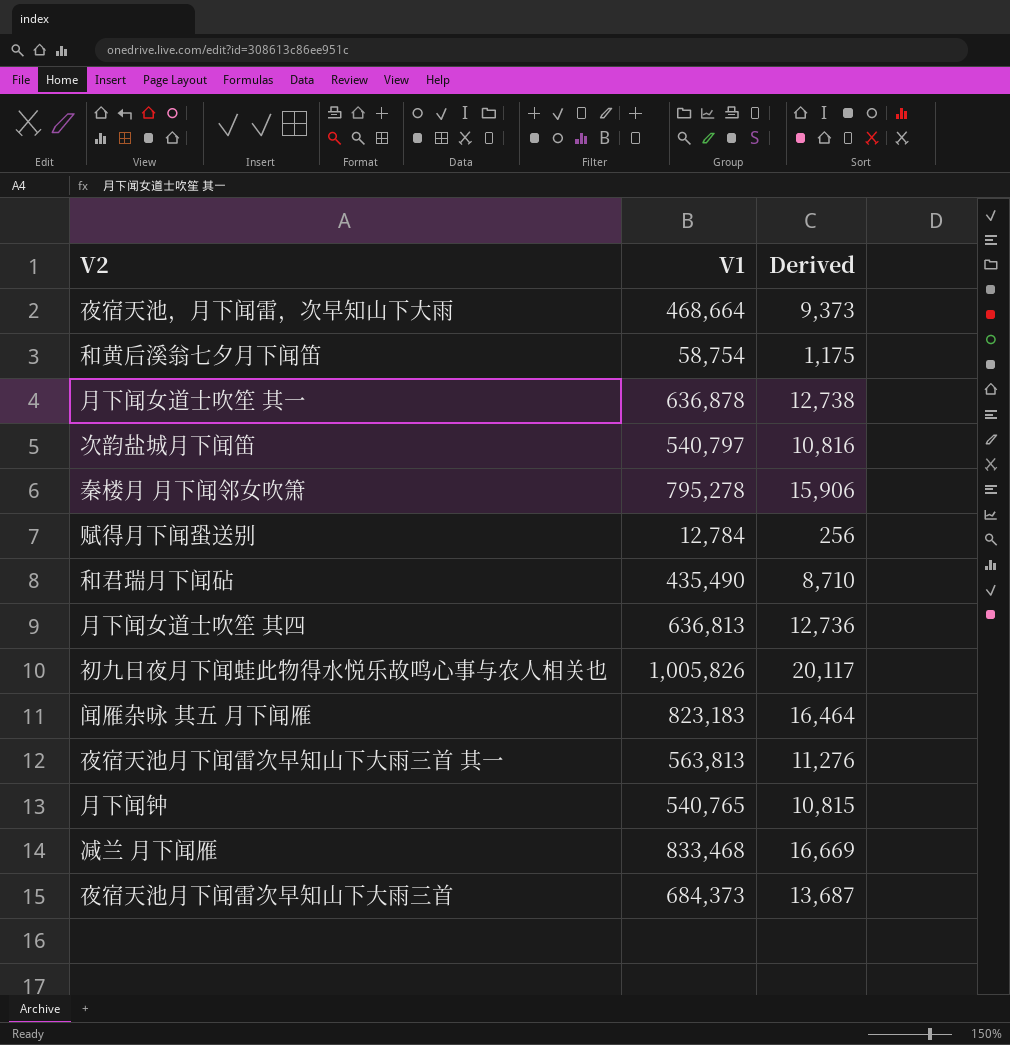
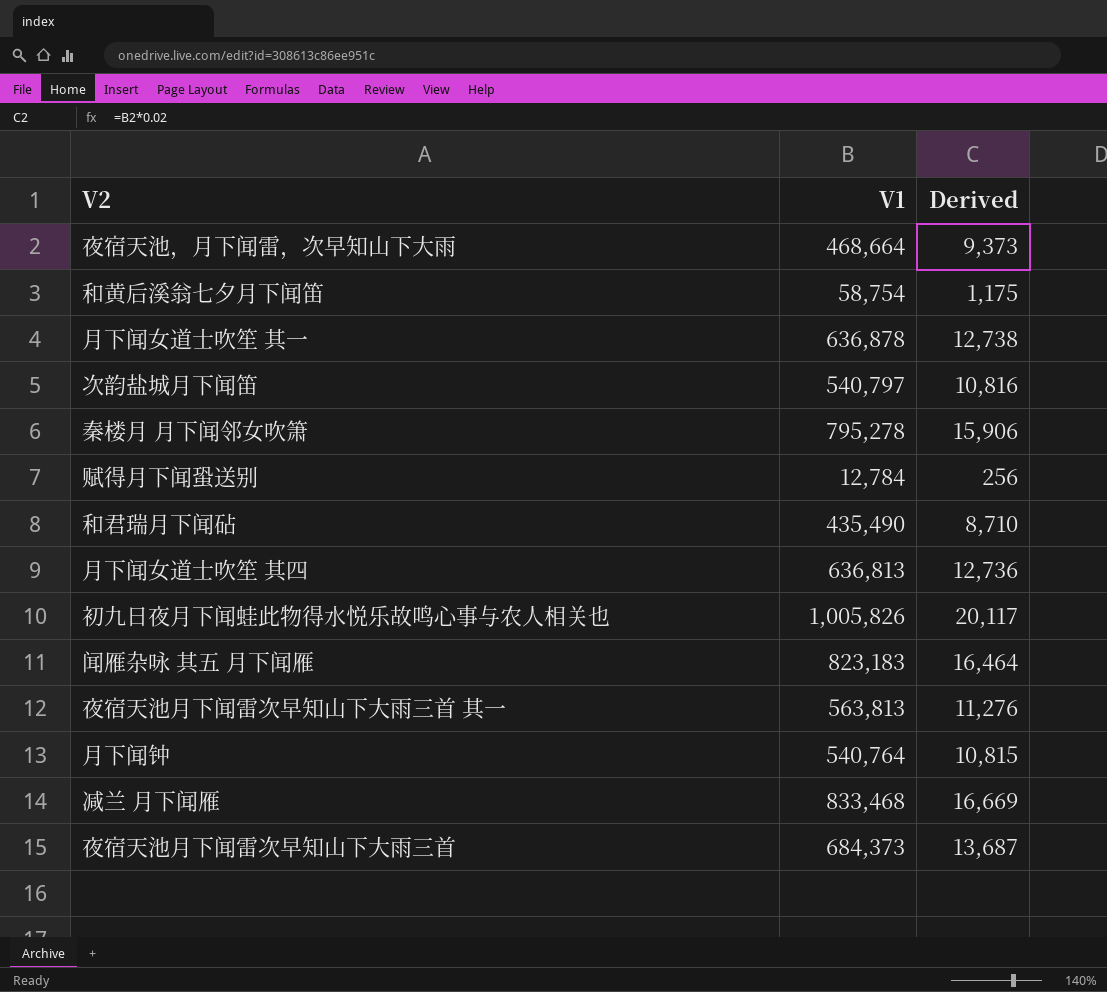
月下闻钟 | V1: 540,765 -> 540,764

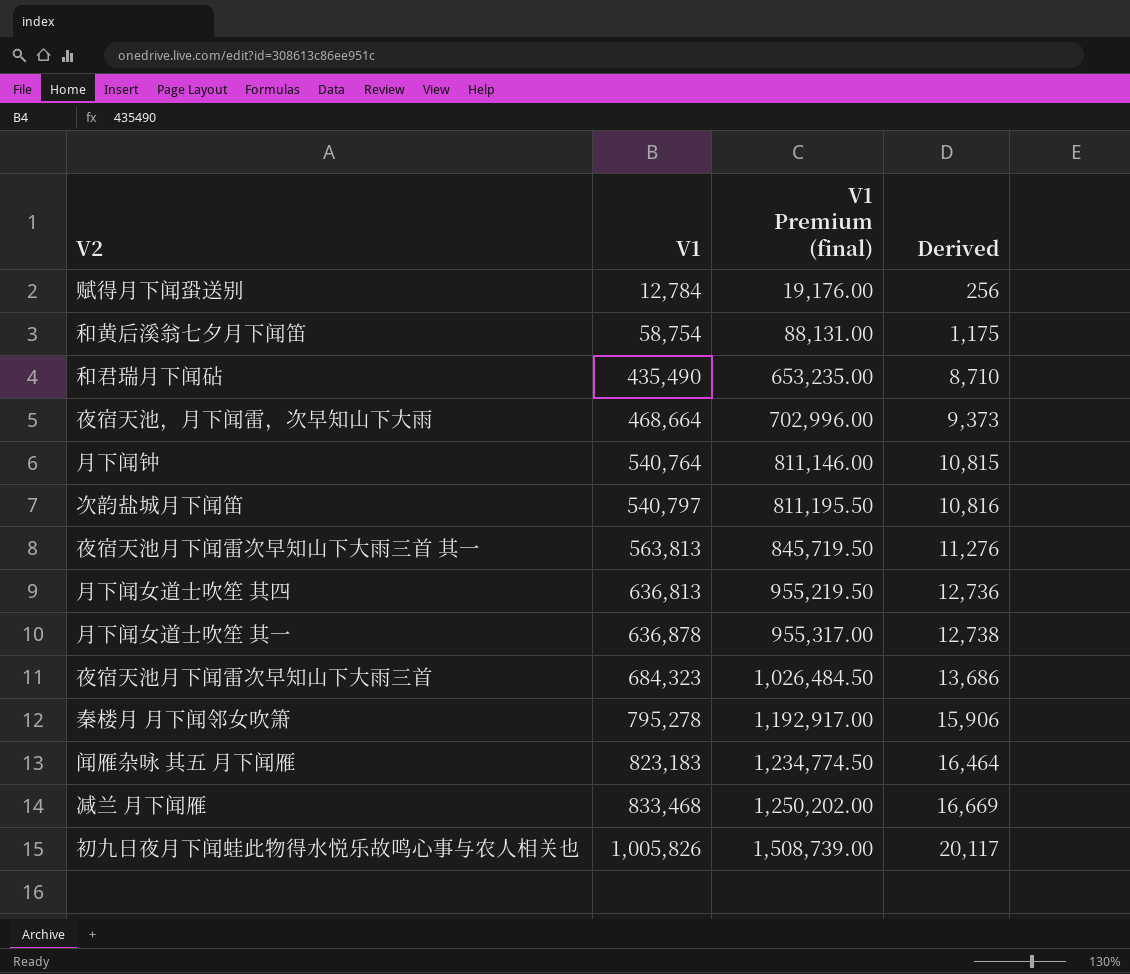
row order: none -> V1 ascending
column V1 Premium (final) | formula: none -> [V1] * 1.5
夜宿天池月下闻雷次早知山下大雨三首 | V1: 684,373 -> 684,323
夜宿天池月下闻雷次早知山下大雨三首 | Derived: 13,687 -> 13,686

